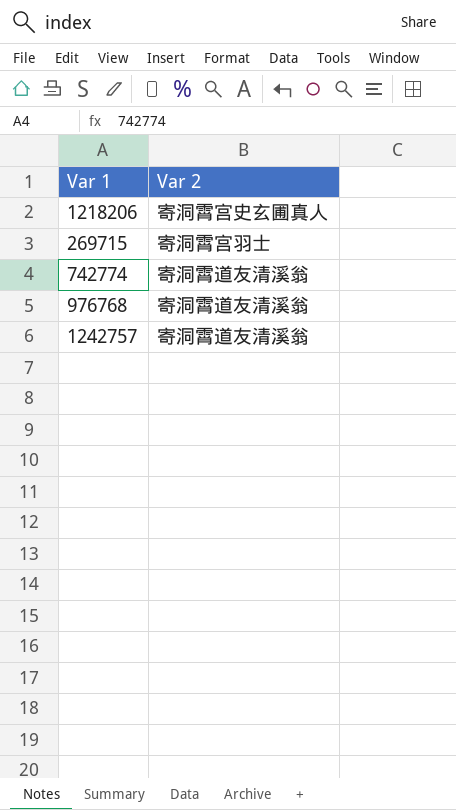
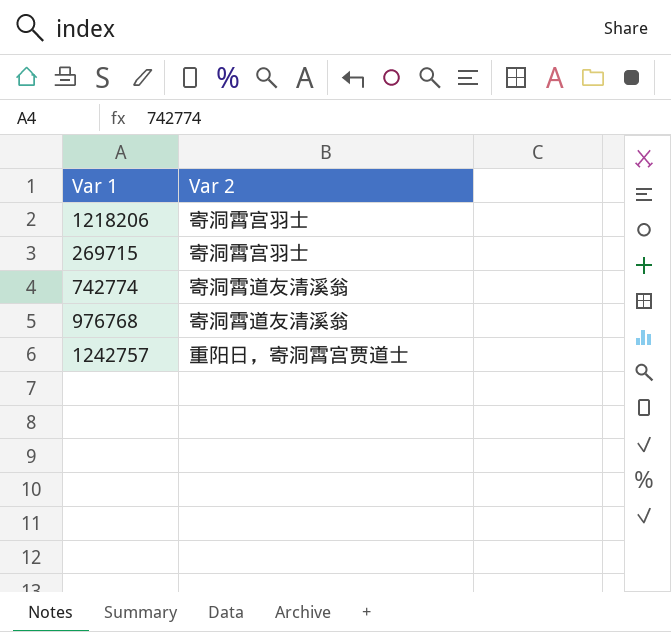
1218206 | Var 2: 寄洞霄宫史玄圃真人 -> 寄洞霄宫羽士
1242757 | Var 2: 寄洞霄道友清溪翁 -> 重阳日，寄洞霄宫贾道士

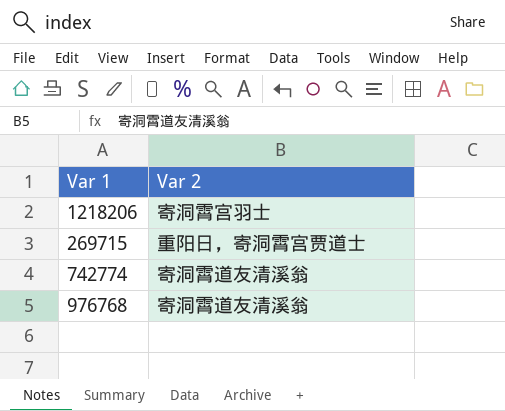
row 1242757: 重阳日，寄洞霄宫贾道士 -> none
269715 | Var 2: 寄洞霄宫羽士 -> 重阳日，寄洞霄宫贾道士

